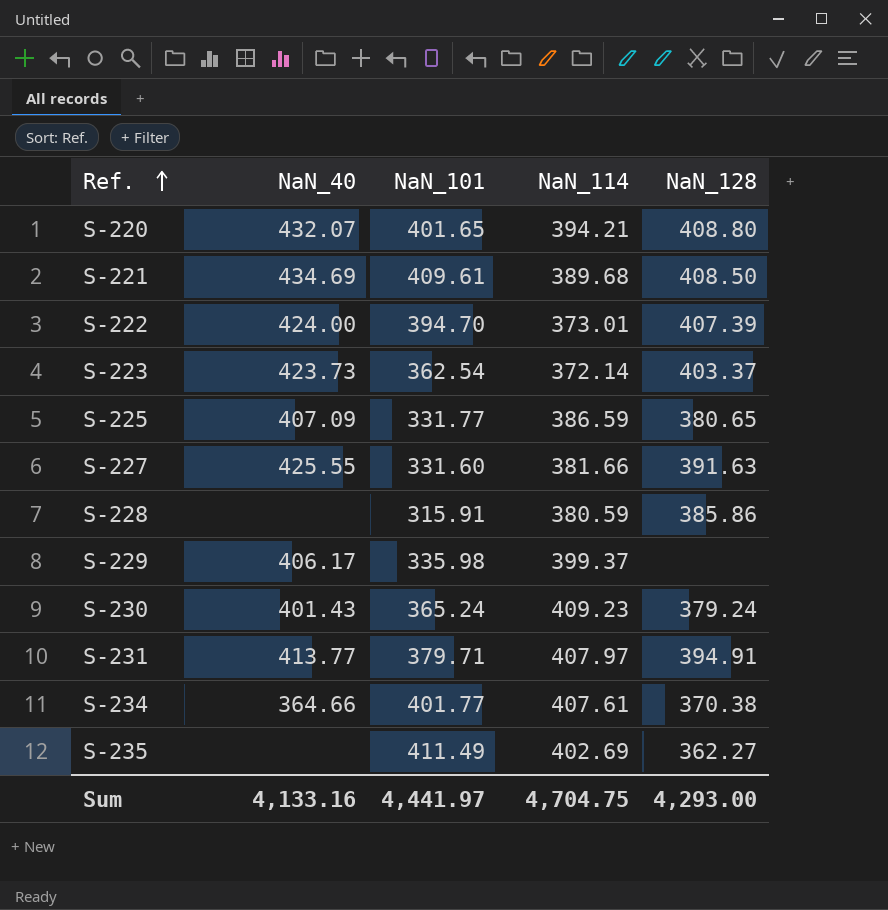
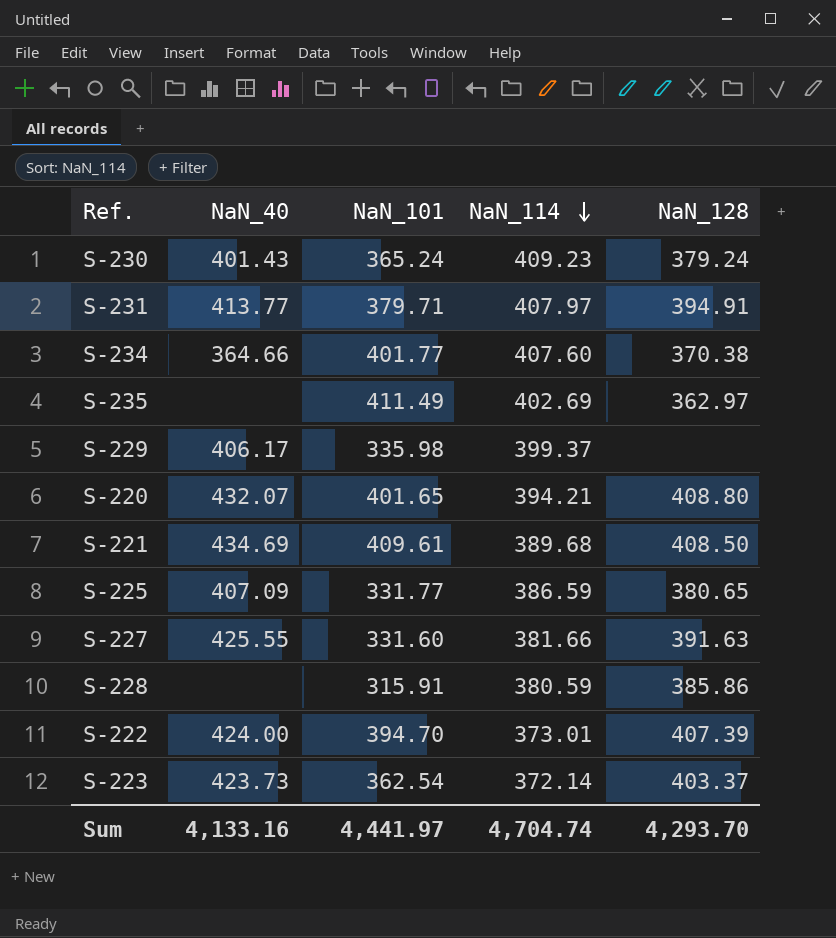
row order: Ref. ascending -> NaN_114 descending
S-234 | NaN_114: 407.61 -> 407.60
S-235 | NaN_128: 362.27 -> 362.97
Sum | NaN_114: 4,704.75 -> 4,704.74
Sum | NaN_128: 4,293.00 -> 4,293.70

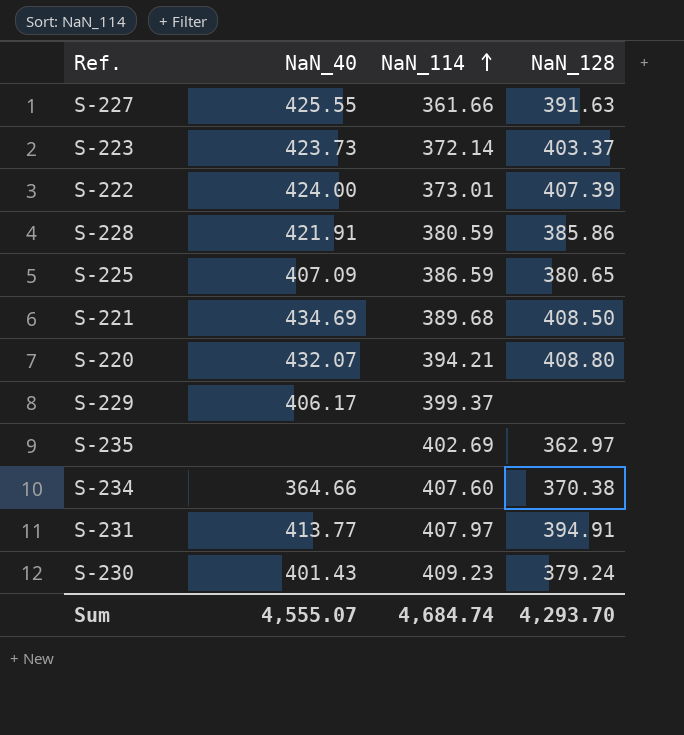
row order: NaN_114 descending -> NaN_114 ascending
column NaN_101 | position: 3 -> none
S-227 | NaN_114: 381.66 -> 361.66
S-228 | NaN_40: none -> 421.91
Sum | NaN_40: 4,133.16 -> 4,555.07
Sum | NaN_114: 4,704.74 -> 4,684.74

